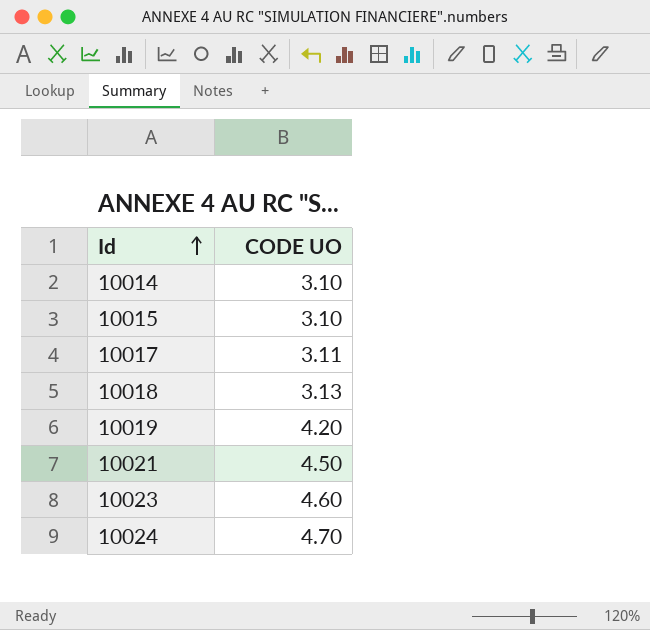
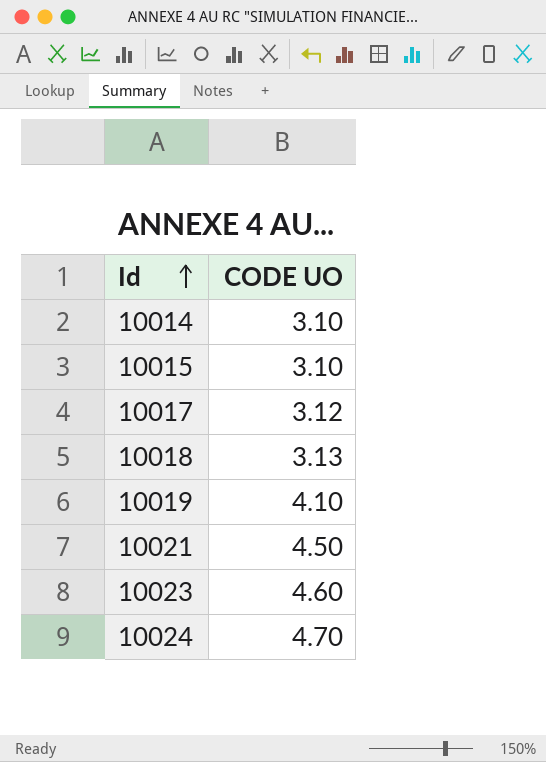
10017 | CODE UO: 3.11 -> 3.12
10019 | CODE UO: 4.20 -> 4.10

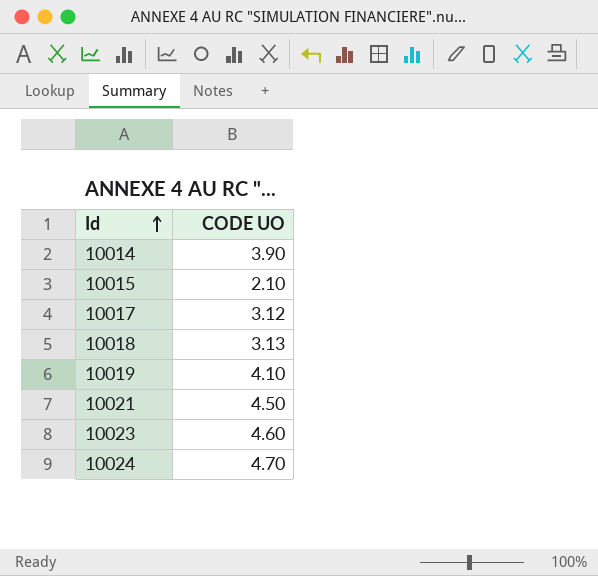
10014 | CODE UO: 3.10 -> 3.90
10015 | CODE UO: 3.10 -> 2.10

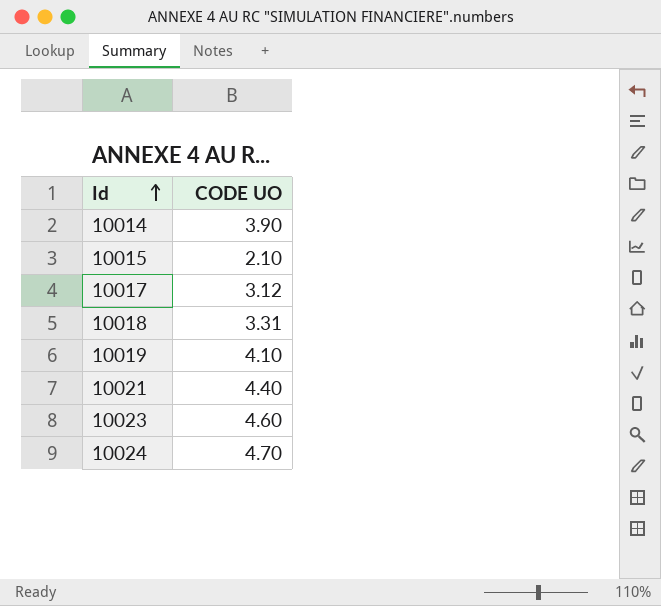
10018 | CODE UO: 3.13 -> 3.31
10021 | CODE UO: 4.50 -> 4.40

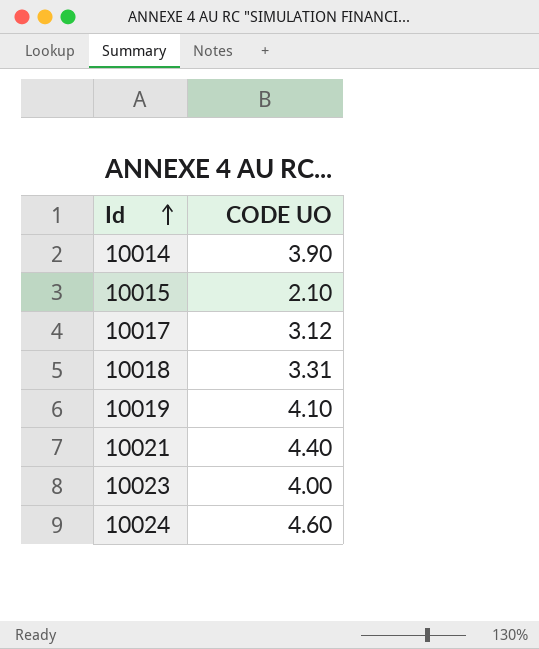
10023 | CODE UO: 4.60 -> 4.00
10024 | CODE UO: 4.70 -> 4.60

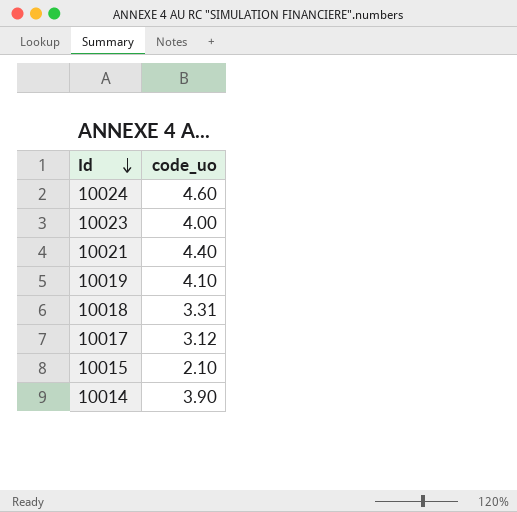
row order: Id ascending -> Id descending
column name: CODE UO -> code_uo

